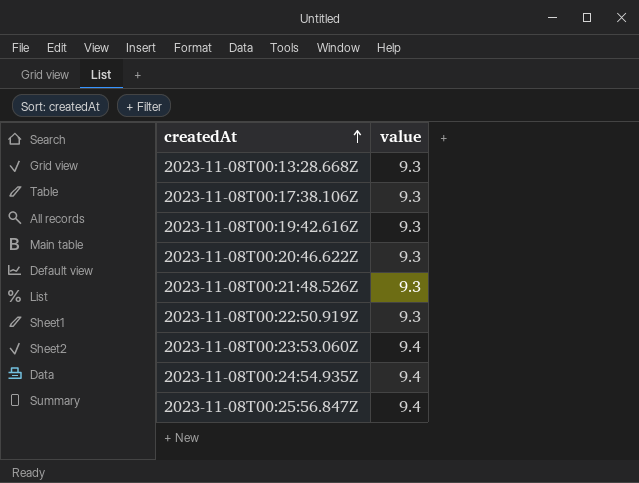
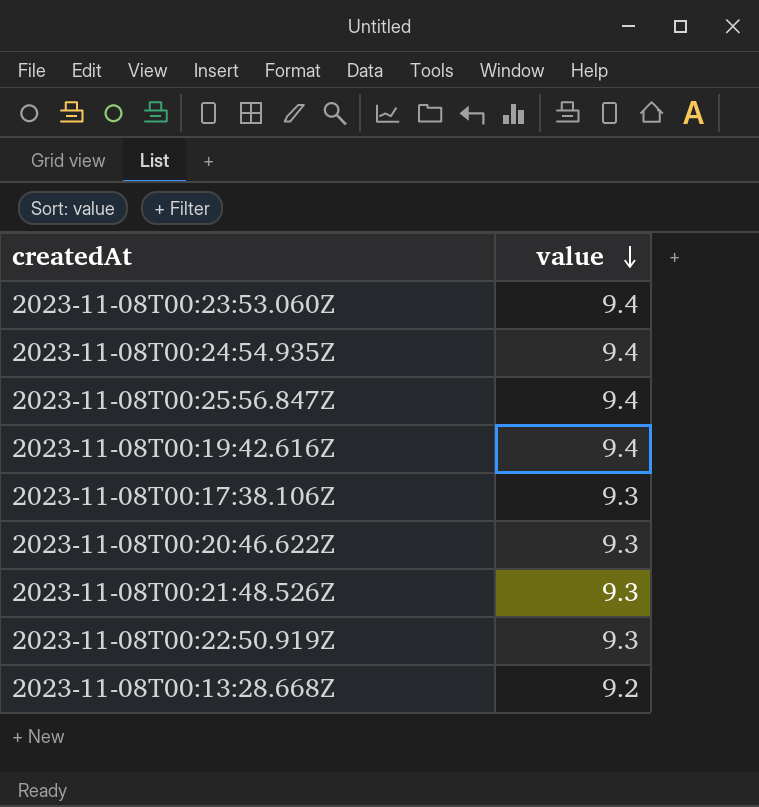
row order: createdAt ascending -> value descending
2023-11-08T00:19:42.616Z | value: 9.3 -> 9.4
2023-11-08T00:13:28.668Z | value: 9.3 -> 9.2

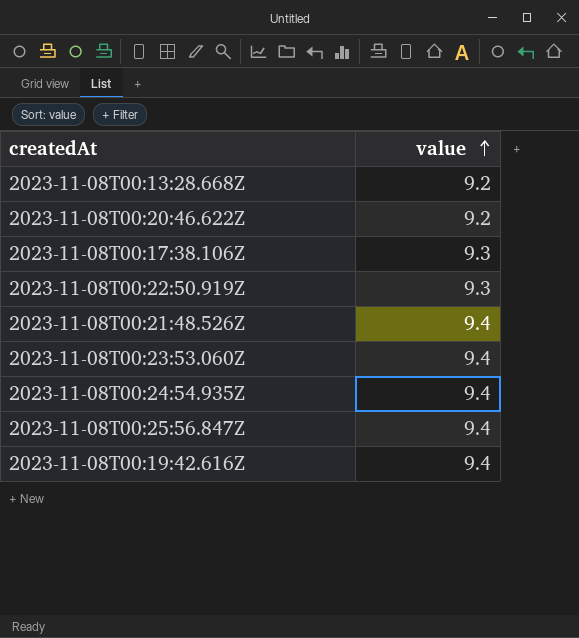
row order: value descending -> value ascending
2023-11-08T00:20:46.622Z | value: 9.3 -> 9.2
2023-11-08T00:21:48.526Z | value: 9.3 -> 9.4

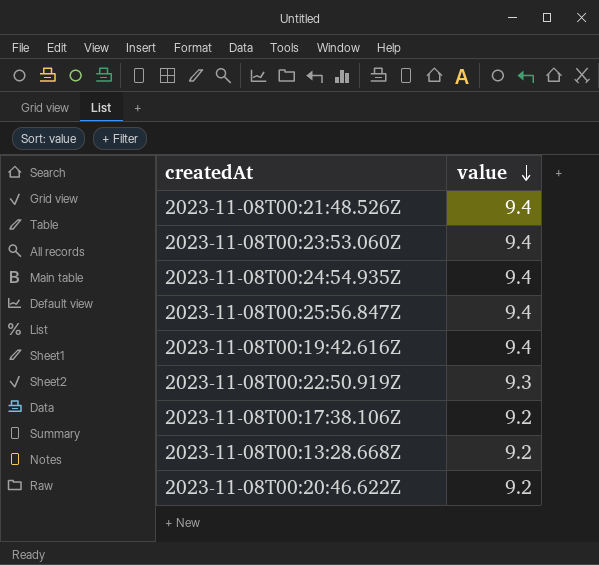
row order: value ascending -> value descending
2023-11-08T00:17:38.106Z | value: 9.3 -> 9.2

